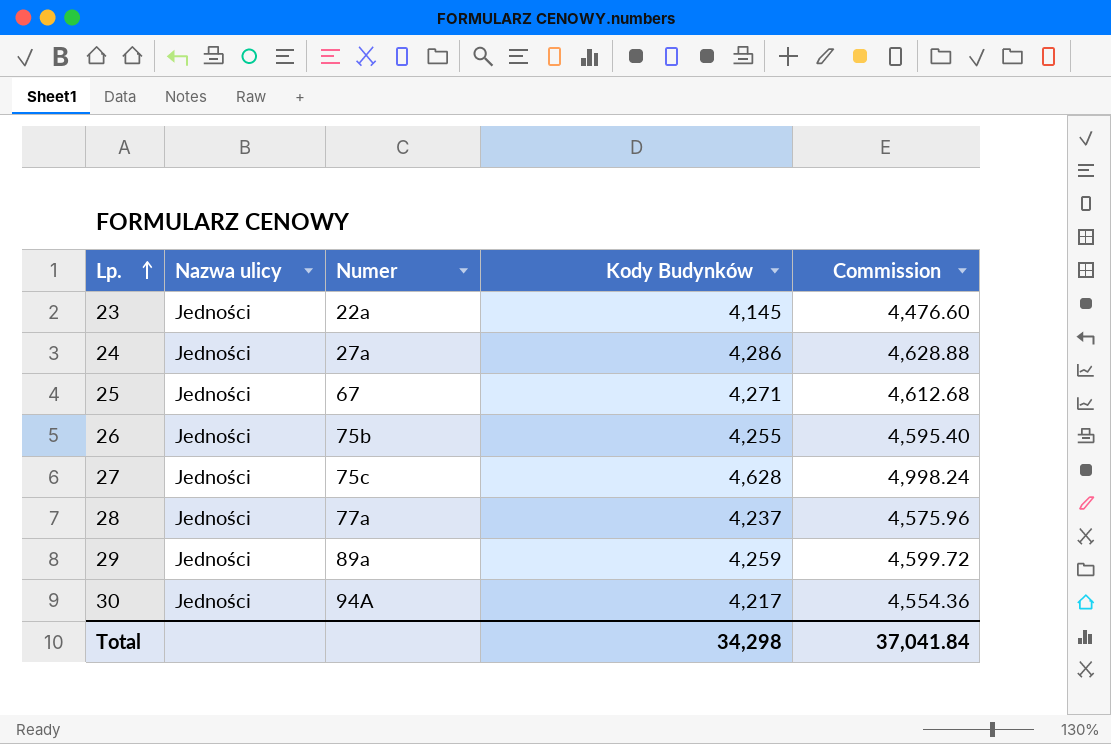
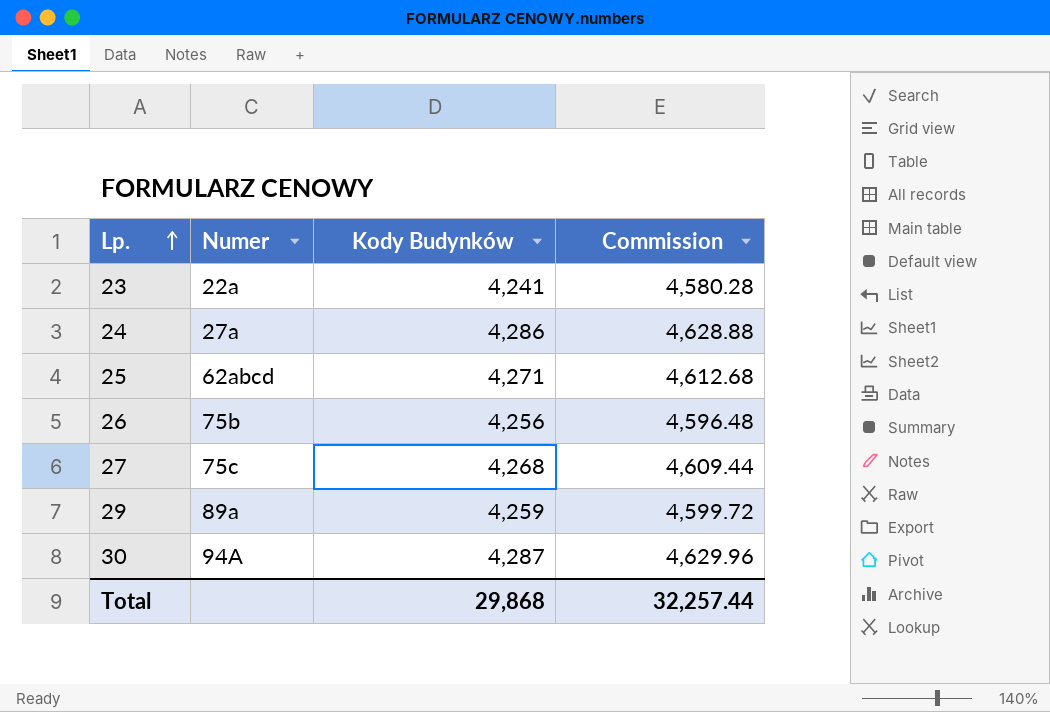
column Nazwa ulicy | position: 2 -> none
row 28: Jedności | 77a | 4,237 | 4,575.96 -> none
23 | Kody Budynków: 4,145 -> 4,241
23 | Commission: 4,476.60 -> 4,580.28
25 | Numer: 67 -> 62abcd
26 | Kody Budynków: 4,255 -> 4,256
26 | Commission: 4,595.40 -> 4,596.48
27 | Kody Budynków: 4,628 -> 4,268
27 | Commission: 4,998.24 -> 4,609.44
30 | Kody Budynków: 4,217 -> 4,287
30 | Commission: 4,554.36 -> 4,629.96
Total | Kody Budynków: 34,298 -> 29,868
Total | Commission: 37,041.84 -> 32,257.44

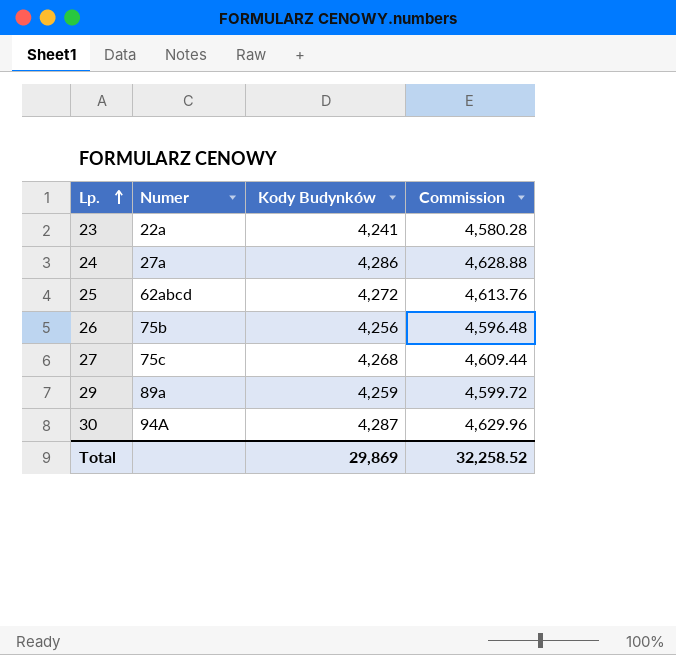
25 | Kody Budynków: 4,271 -> 4,272
25 | Commission: 4,612.68 -> 4,613.76
Total | Kody Budynków: 29,868 -> 29,869
Total | Commission: 32,257.44 -> 32,258.52

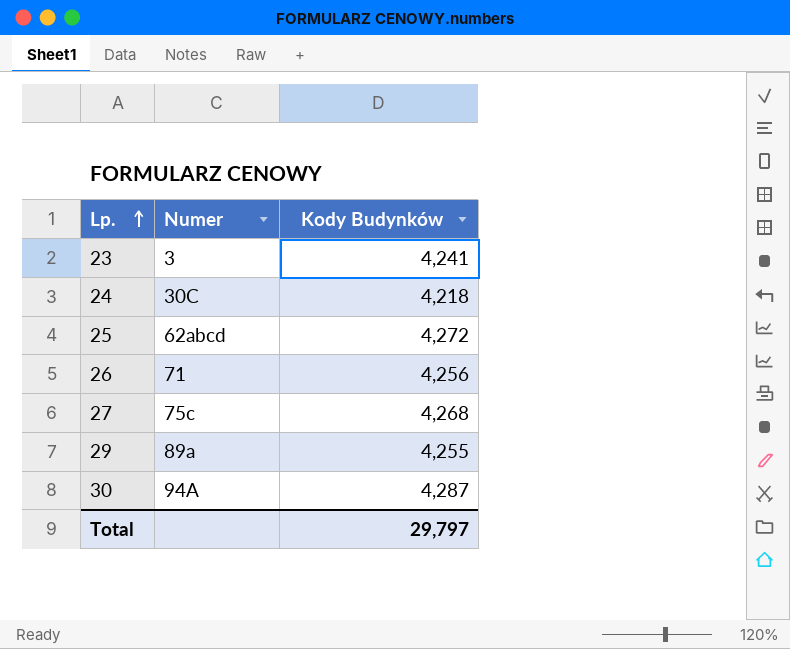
column Commission | formula: [Kody Budynków] * 1.08 -> none
23 | Numer: 22a -> 3
24 | Numer: 27a -> 30C
24 | Kody Budynków: 4,286 -> 4,218
26 | Numer: 75b -> 71
29 | Kody Budynków: 4,259 -> 4,255
Total | Kody Budynków: 29,869 -> 29,797

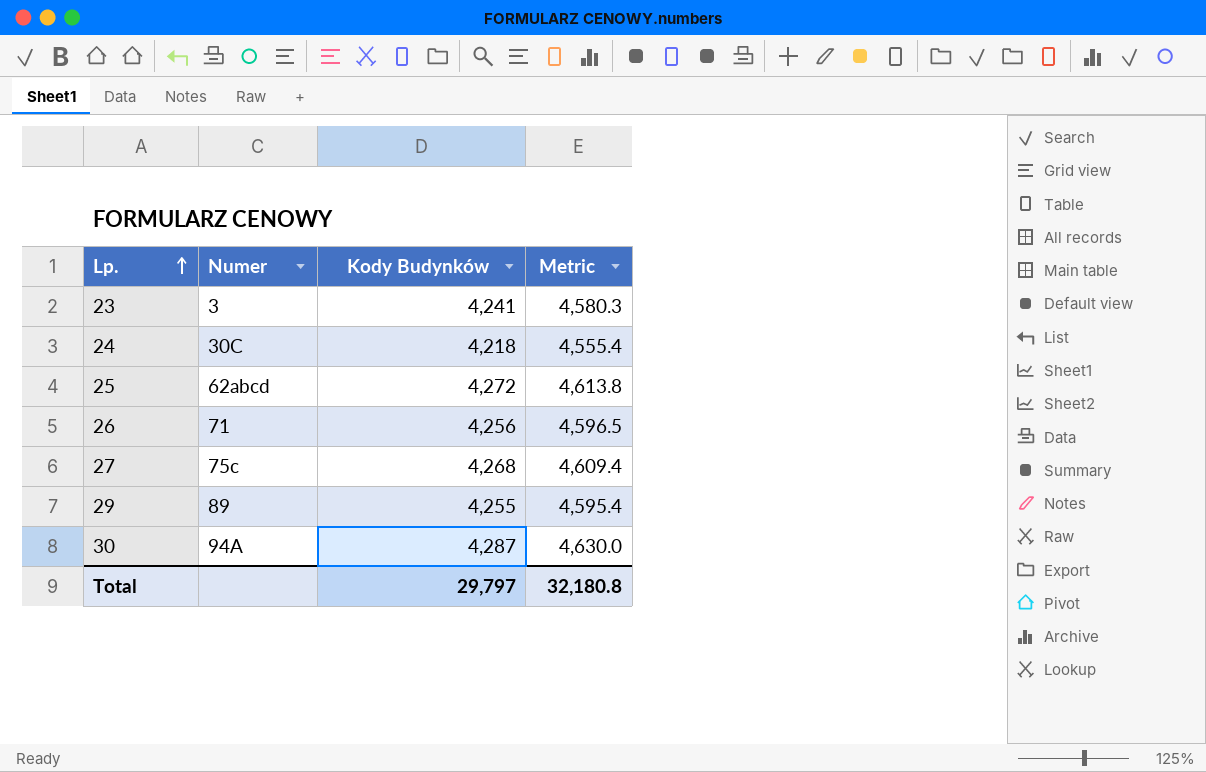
column Metric | formula: none -> [Kody Budynków] * 1.08
29 | Numer: 89a -> 89

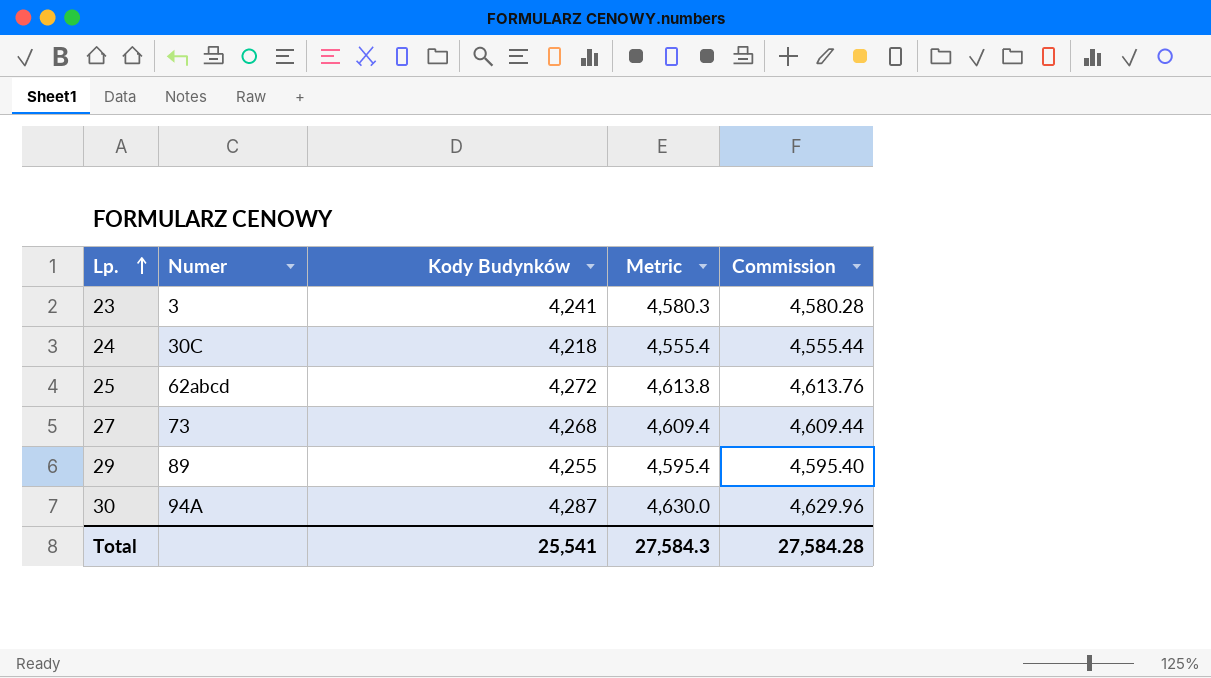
column Commission | formula: none -> [Kody Budynków] * 1.08
row 26: 71 | 4,256 | 4,596.5 -> none
27 | Numer: 75c -> 73
Total | Kody Budynków: 29,797 -> 25,541
Total | Metric: 32,180.8 -> 27,584.3

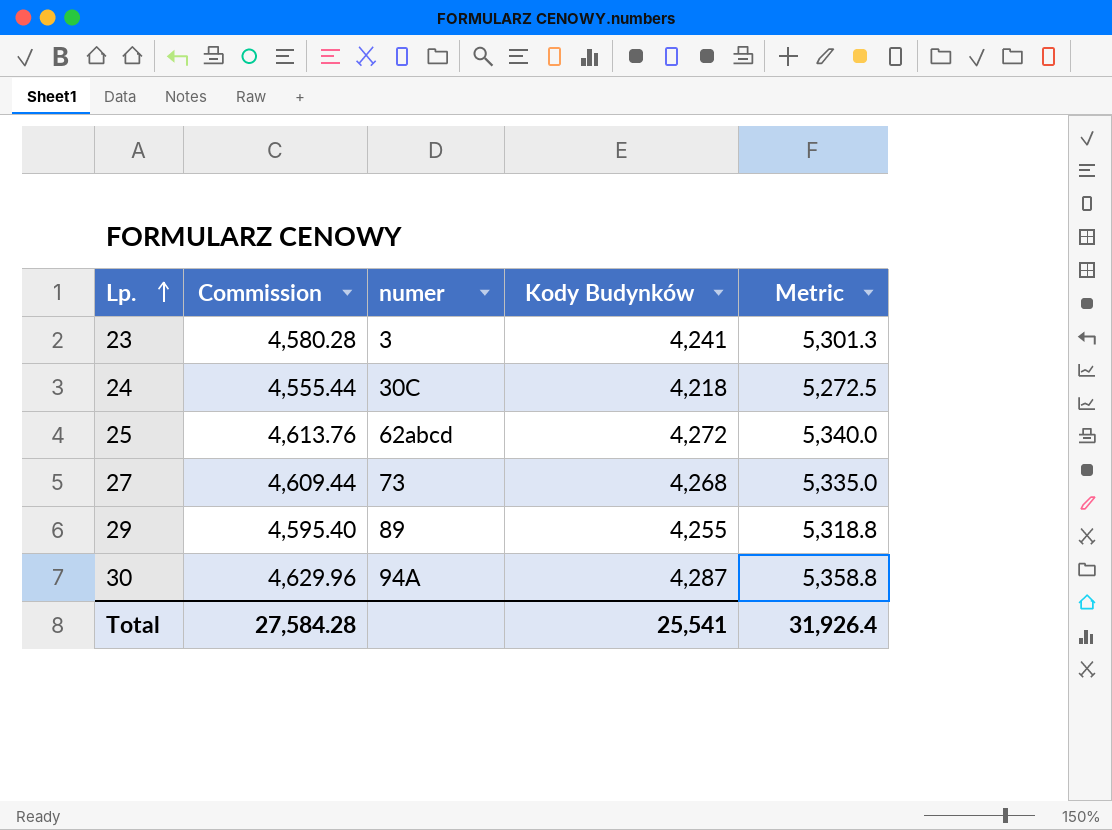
column Commission | position: 5 -> 2
column name: Numer -> numer
column Metric | formula: [Kody Budynków] * 1.08 -> [Kody Budynków] * 1.25
Total | Metric: 27,584.3 -> 31,926.4

